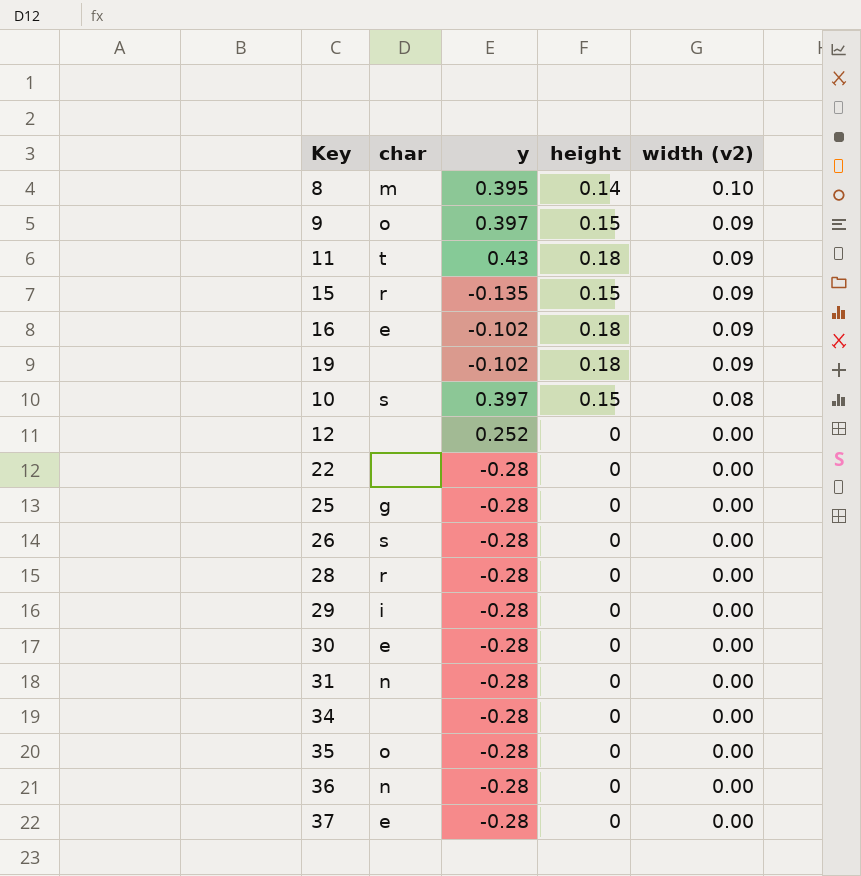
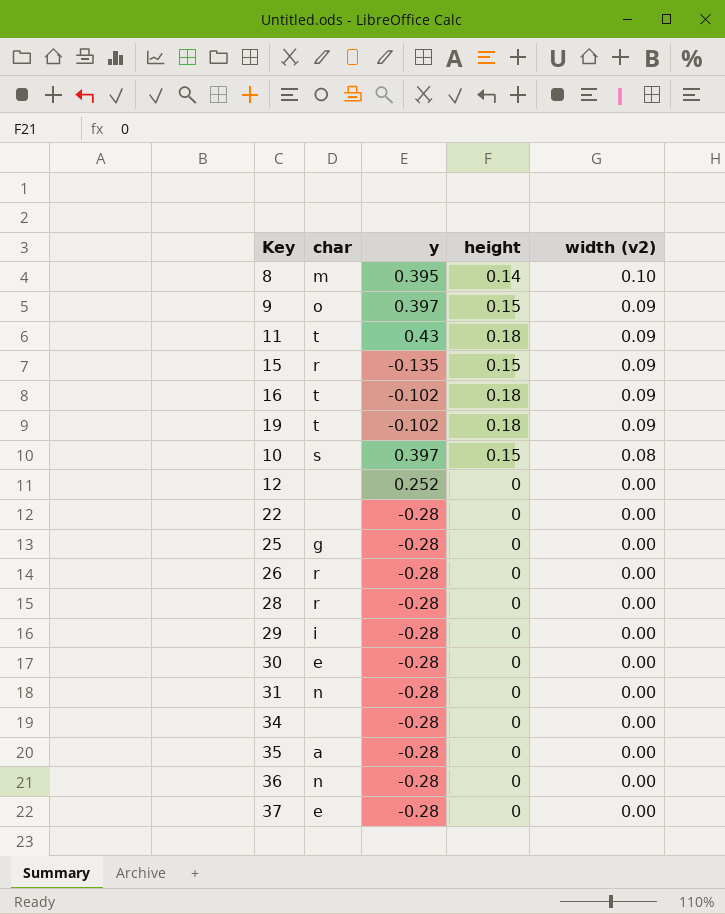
16 | char: e -> t
19 | char: none -> t
26 | char: s -> r
35 | char: o -> a

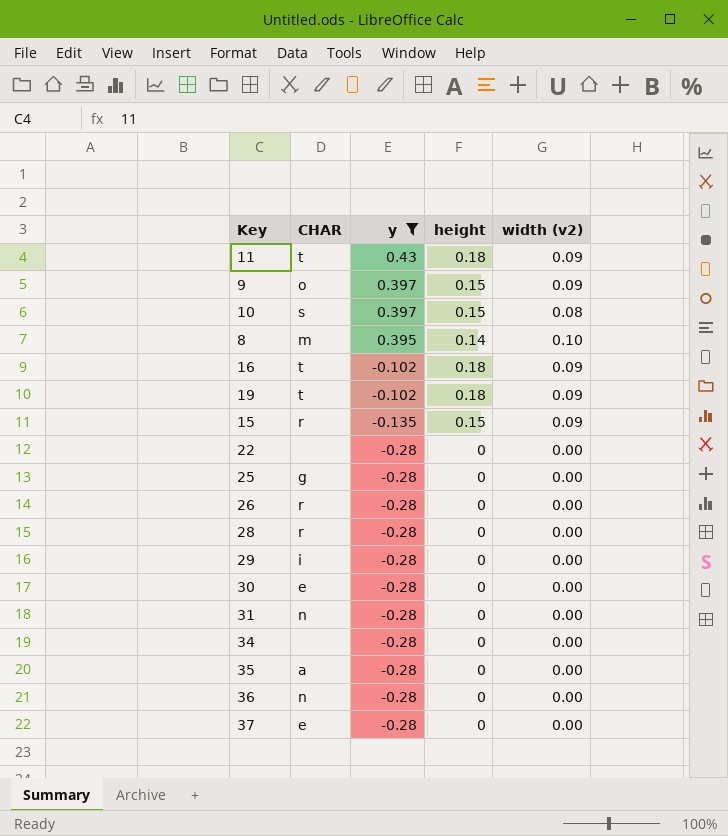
filter: none -> y != 0.252
row order: width (v2) descending -> y descending
column name: char -> CHAR

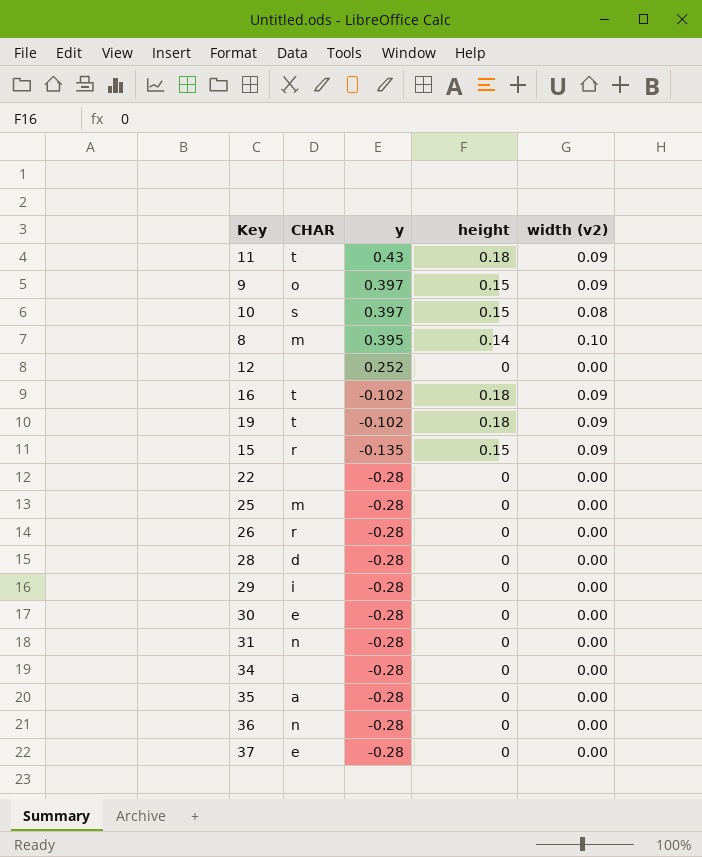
filter: y != 0.252 -> none
25 | CHAR: g -> m
28 | CHAR: r -> d

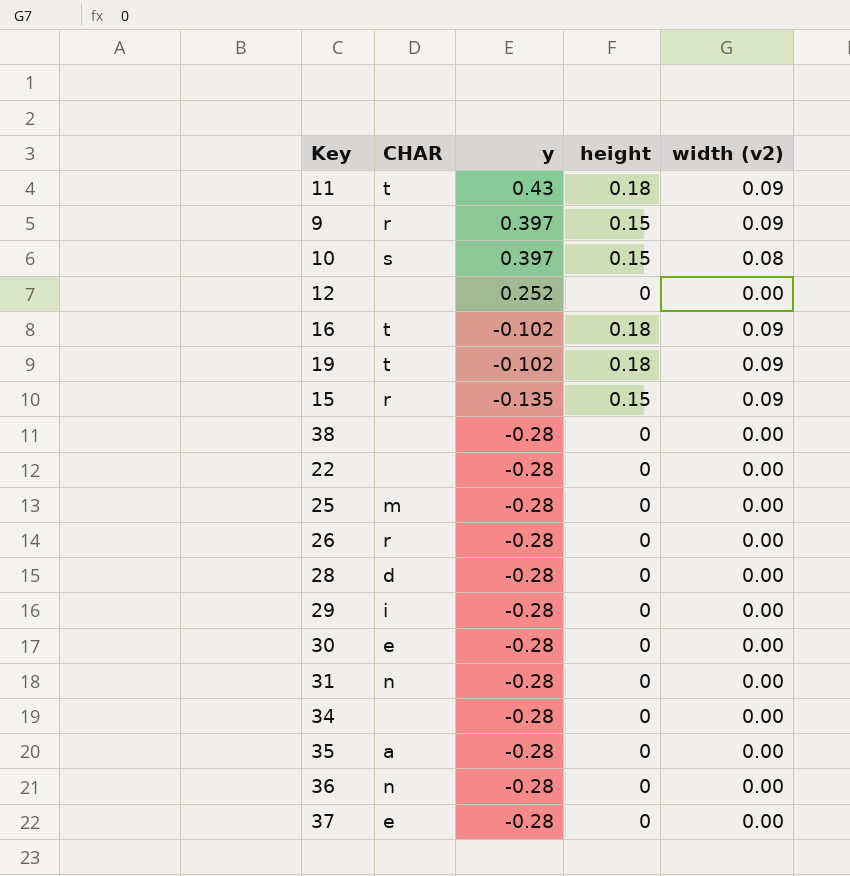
row 8: m | 0.395 | 0.14 | 0.10 -> none
9 | CHAR: o -> r
row 38: none -> none | -0.28 | 0 | 0.00

